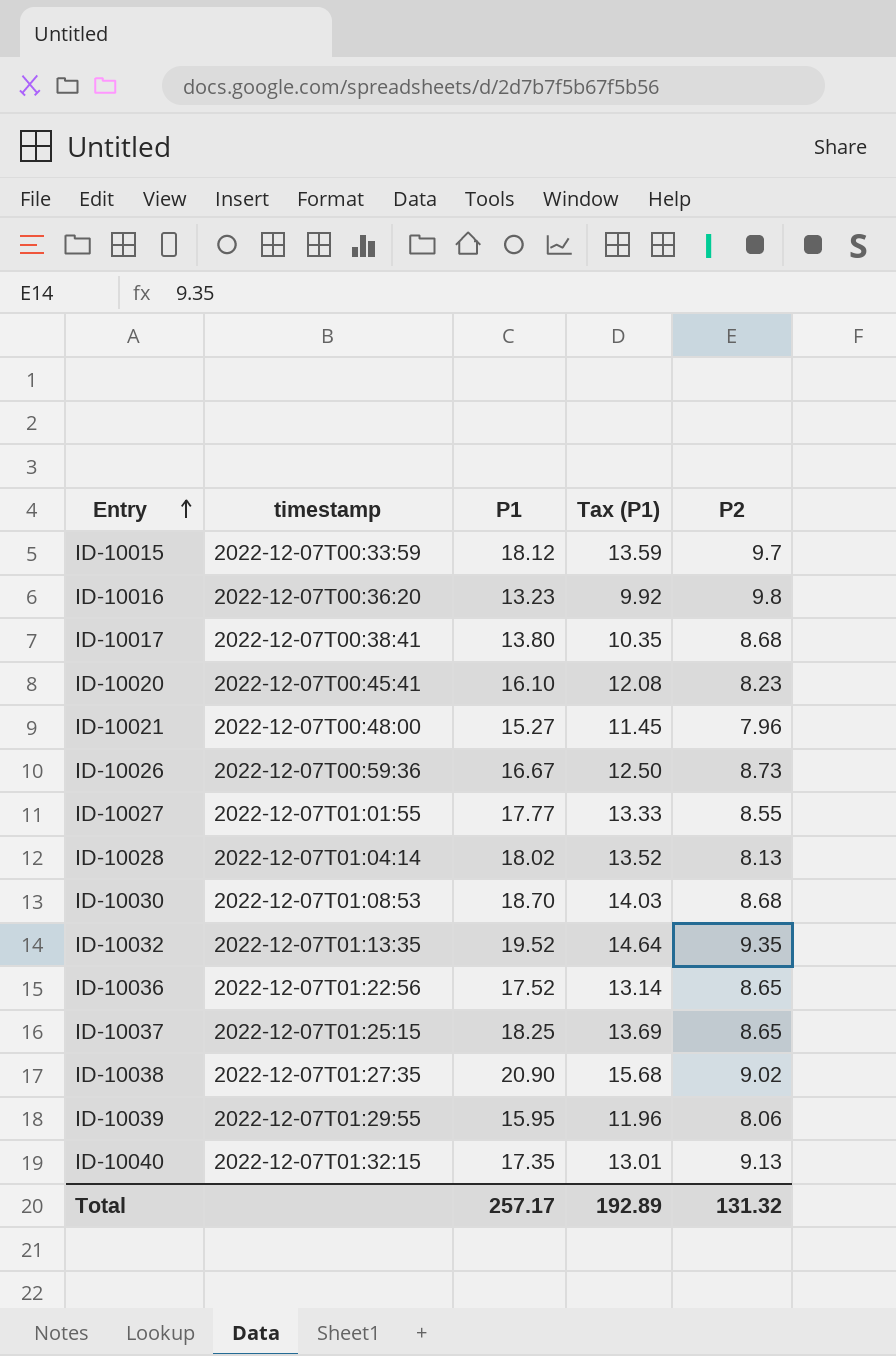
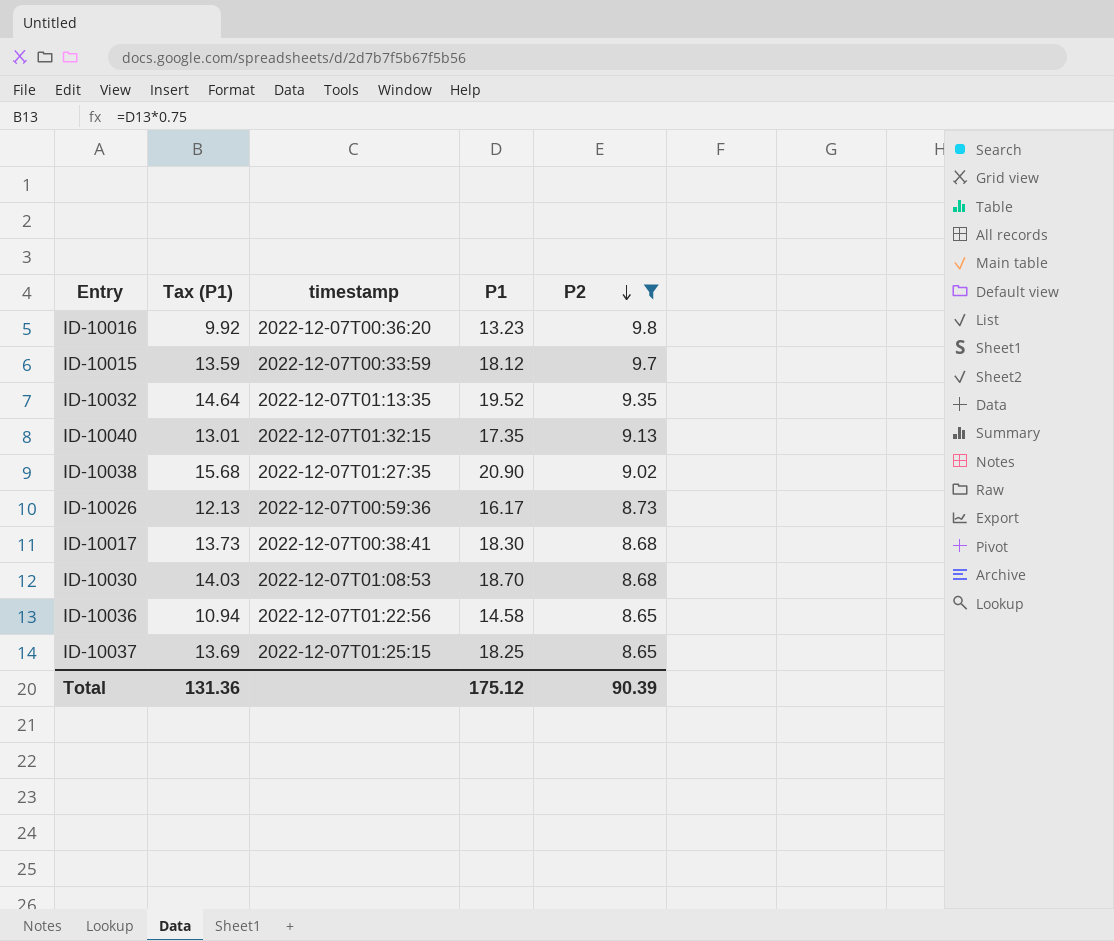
filter: none -> P2 >= 8.65
row order: Entry ascending -> P2 descending
column Tax (P1) | position: 4 -> 2
ID-10026 | Tax (P1): 12.50 -> 12.13
ID-10026 | P1: 16.67 -> 16.17
ID-10017 | Tax (P1): 10.35 -> 13.73
ID-10017 | P1: 13.80 -> 18.30
ID-10036 | Tax (P1): 13.14 -> 10.94
ID-10036 | P1: 17.52 -> 14.58
Total | Tax (P1): 192.89 -> 131.36
Total | P1: 257.17 -> 175.12
Total | P2: 131.32 -> 90.39

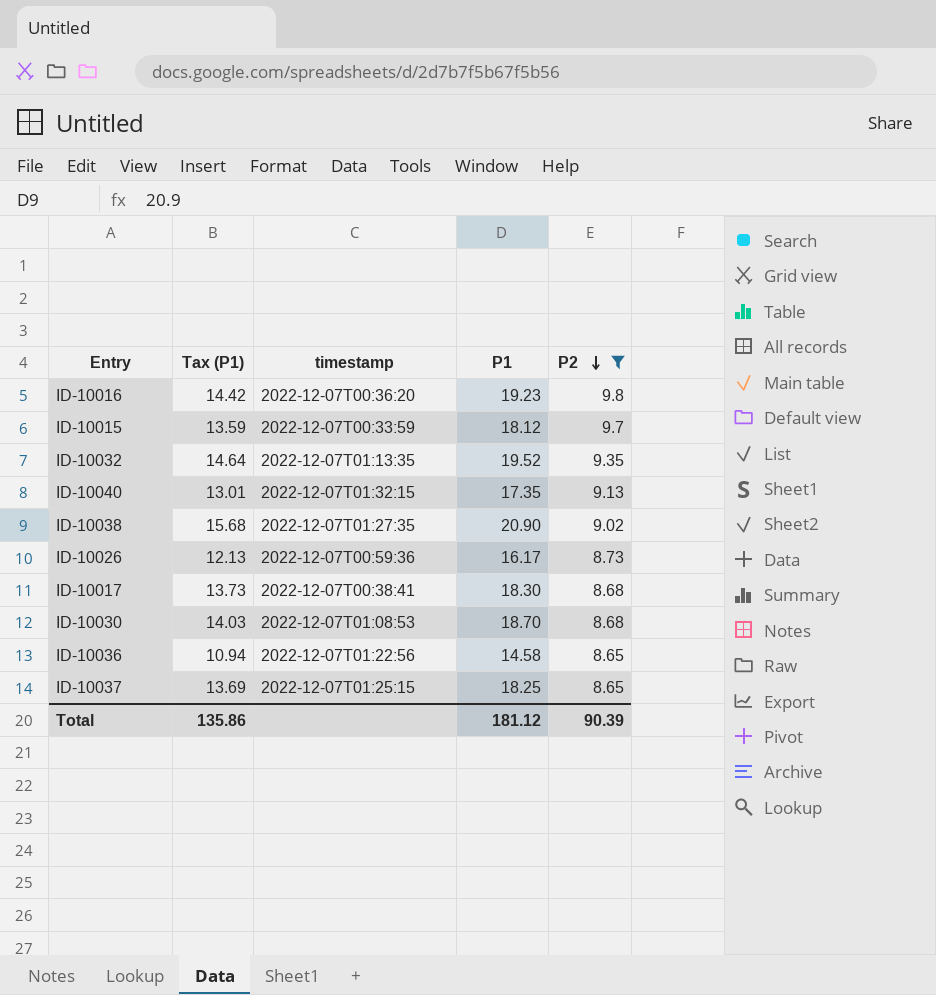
ID-10016 | Tax (P1): 9.92 -> 14.42
ID-10016 | P1: 13.23 -> 19.23
Total | Tax (P1): 131.36 -> 135.86
Total | P1: 175.12 -> 181.12

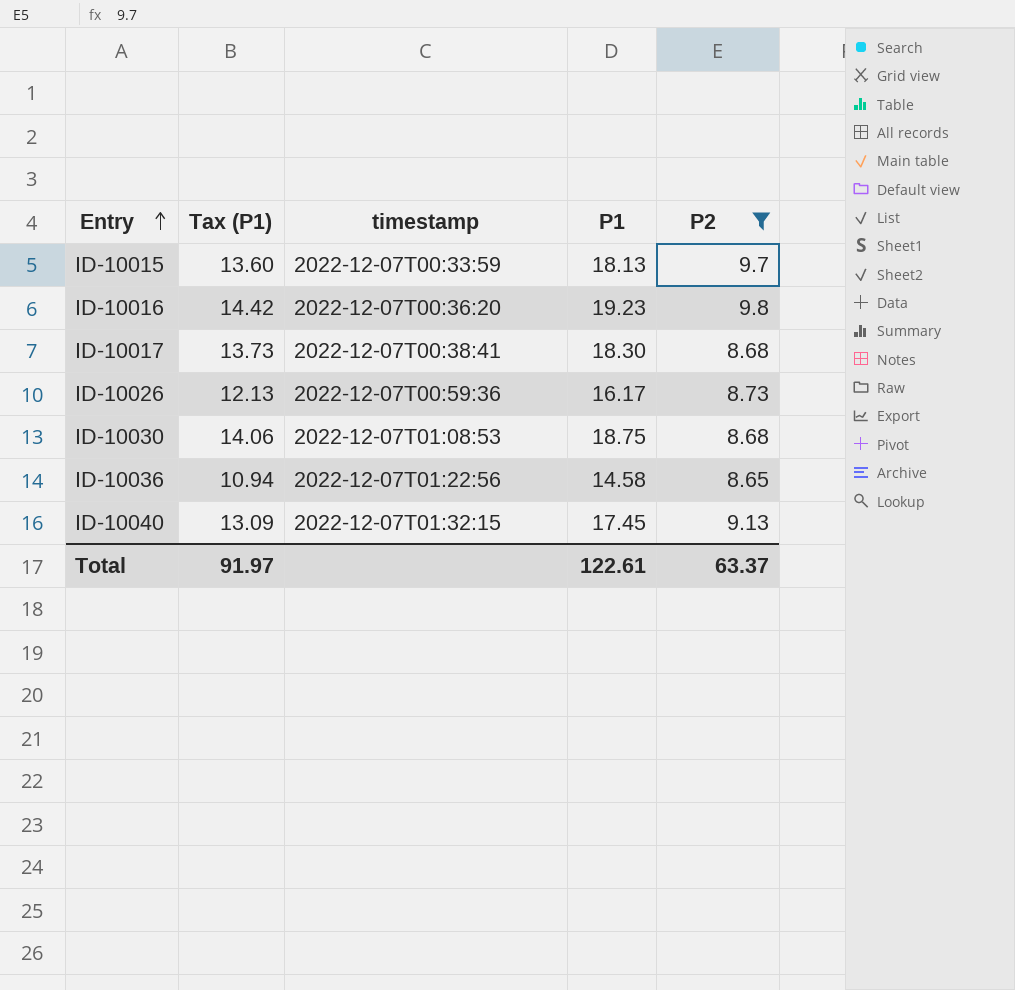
row order: P2 descending -> Entry ascending
row ID-10032: 14.64 | 2022-12-07T01:13:35 | 19.52 | 9.35 -> none
row ID-10038: 15.68 | 2022-12-07T01:27:35 | 20.90 | 9.02 -> none
row ID-10037: 13.69 | 2022-12-07T01:25:15 | 18.25 | 8.65 -> none
ID-10015 | Tax (P1): 13.59 -> 13.60
ID-10015 | P1: 18.12 -> 18.13
ID-10030 | Tax (P1): 14.03 -> 14.06
ID-10030 | P1: 18.70 -> 18.75
ID-10040 | Tax (P1): 13.01 -> 13.09
ID-10040 | P1: 17.35 -> 17.45
Total | Tax (P1): 135.86 -> 91.97
Total | P1: 181.12 -> 122.61
Total | P2: 90.39 -> 63.37

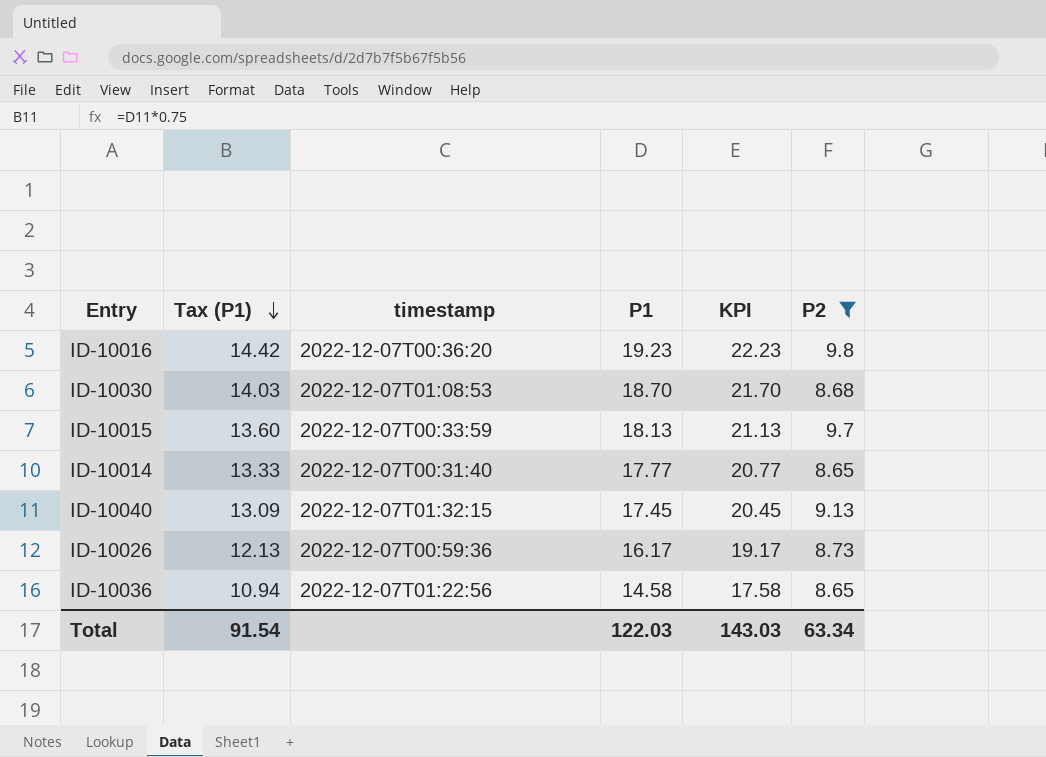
row order: Entry ascending -> Tax (P1) descending
column KPI | formula: none -> [P1] + 3
row ID-10017: 13.73 | 2022-12-07T00:38:41 | 18.30 | 8.68 -> none
ID-10030 | Tax (P1): 14.06 -> 14.03
ID-10030 | P1: 18.75 -> 18.70
row ID-10014: none -> 13.33 | 2022-12-07T00:31:40 | 17.77 | 20.77 | 8.65
Total | Tax (P1): 91.97 -> 91.54
Total | P1: 122.61 -> 122.03
Total | P2: 63.37 -> 63.34

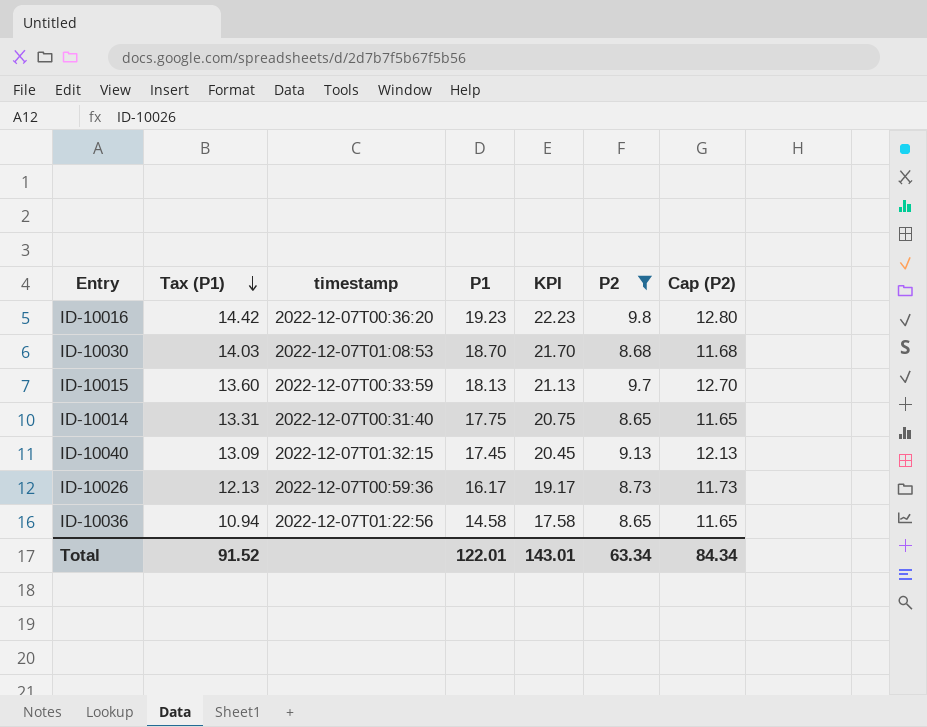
column Cap (P2) | formula: none -> [P2] + 3
ID-10014 | Tax (P1): 13.33 -> 13.31
ID-10014 | P1: 17.77 -> 17.75
ID-10014 | KPI: 20.77 -> 20.75
Total | Tax (P1): 91.54 -> 91.52
Total | P1: 122.03 -> 122.01
Total | KPI: 143.03 -> 143.01

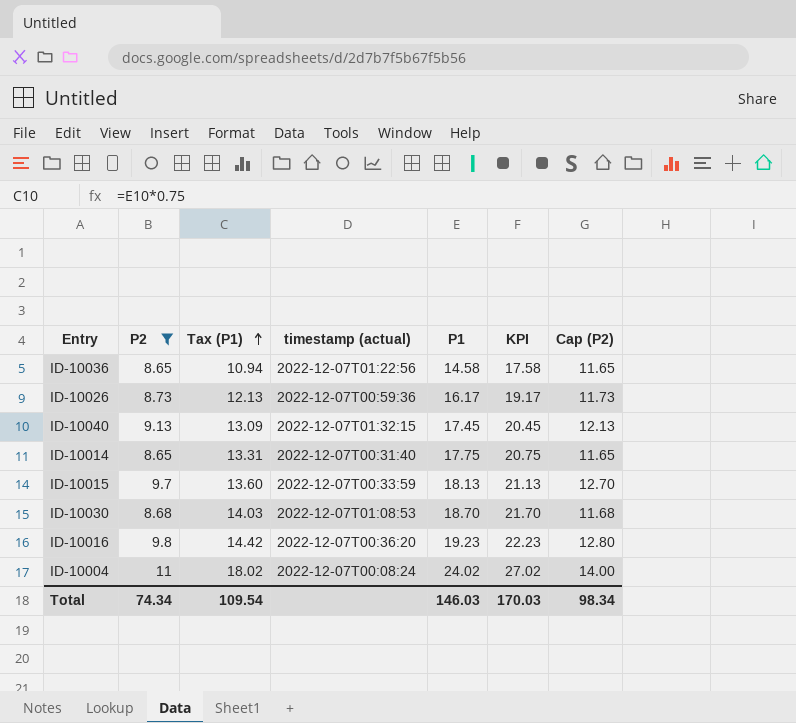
row order: Tax (P1) descending -> Tax (P1) ascending
column P2 | position: 6 -> 2
column name: timestamp -> timestamp (actual)
row ID-10004: none -> 11 | 18.02 | 2022-12-07T00:08:24 | 24.02 | 27.02 | 14.00
Total | P2: 63.34 -> 74.34
Total | Tax (P1): 91.52 -> 109.54
Total | P1: 122.01 -> 146.03
Total | KPI: 143.01 -> 170.03
Total | Cap (P2): 84.34 -> 98.34

